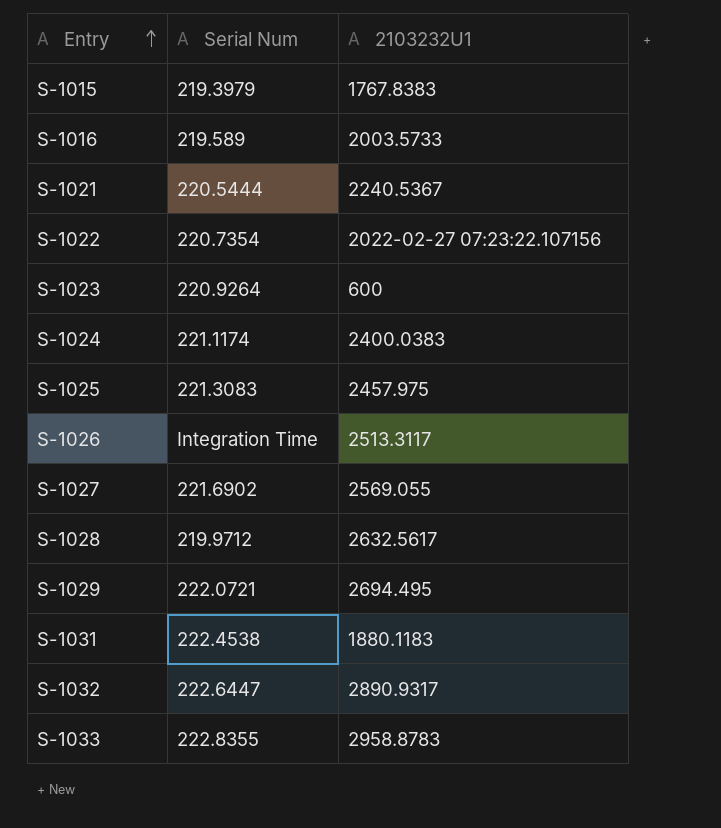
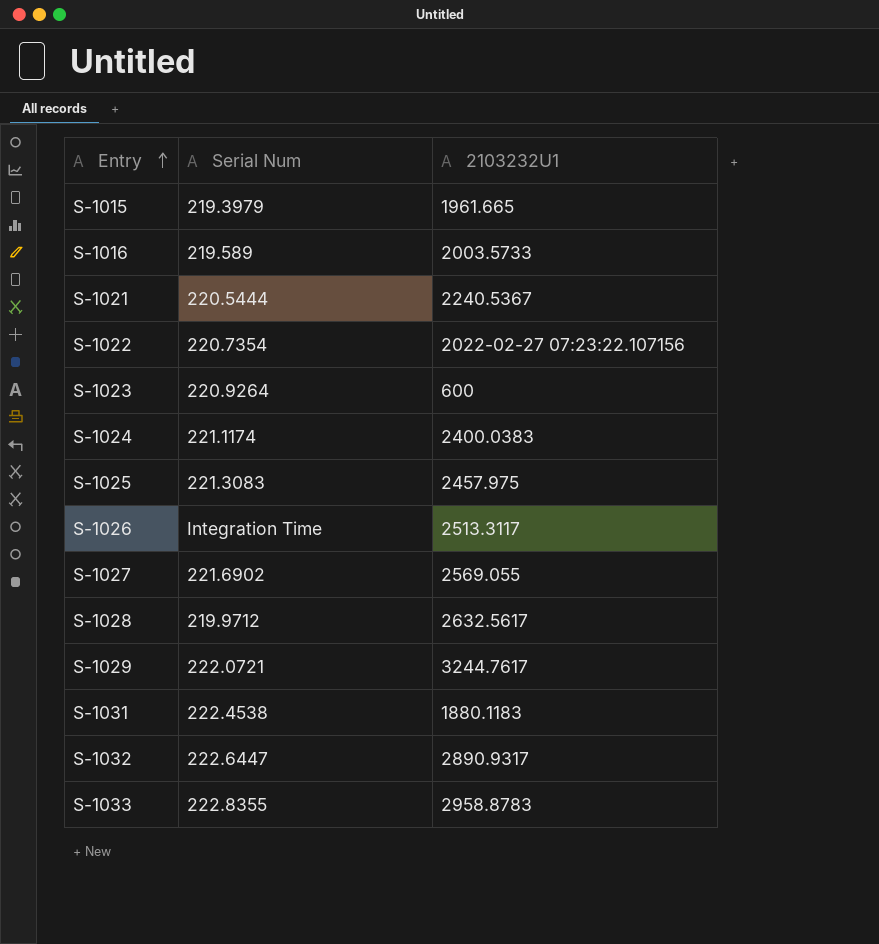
S-1015 | 2103232U1: 1767.8383 -> 1961.665
S-1029 | 2103232U1: 2694.495 -> 3244.7617

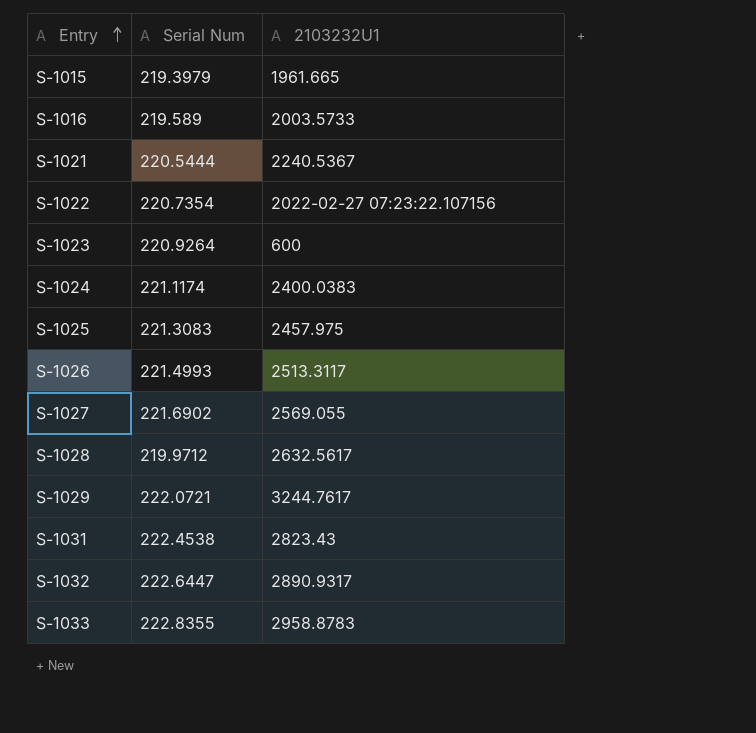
S-1026 | Serial Num: Integration Time -> 221.4993
S-1031 | 2103232U1: 1880.1183 -> 2823.43

